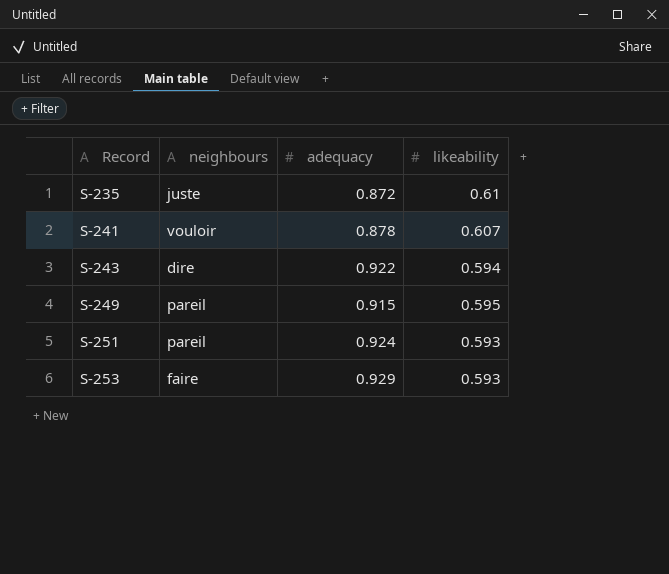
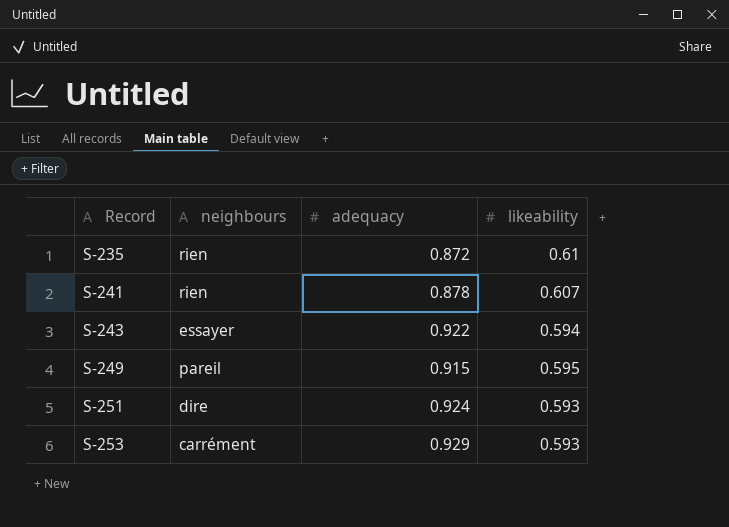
S-235 | neighbours: juste -> rien
S-241 | neighbours: vouloir -> rien
S-243 | neighbours: dire -> essayer
S-251 | neighbours: pareil -> dire
S-253 | neighbours: faire -> carrément

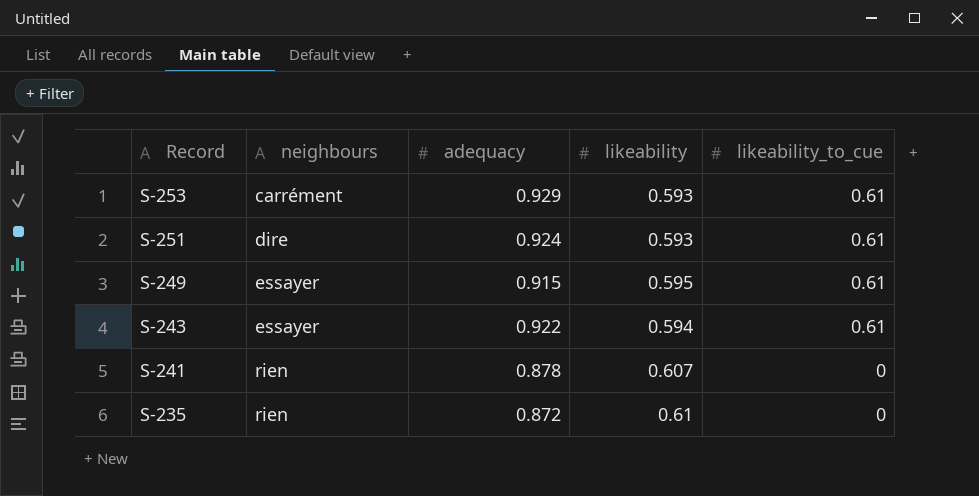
row order: Record ascending -> Record descending
column likeability_to_cue | position: none -> 5
S-249 | neighbours: pareil -> essayer

